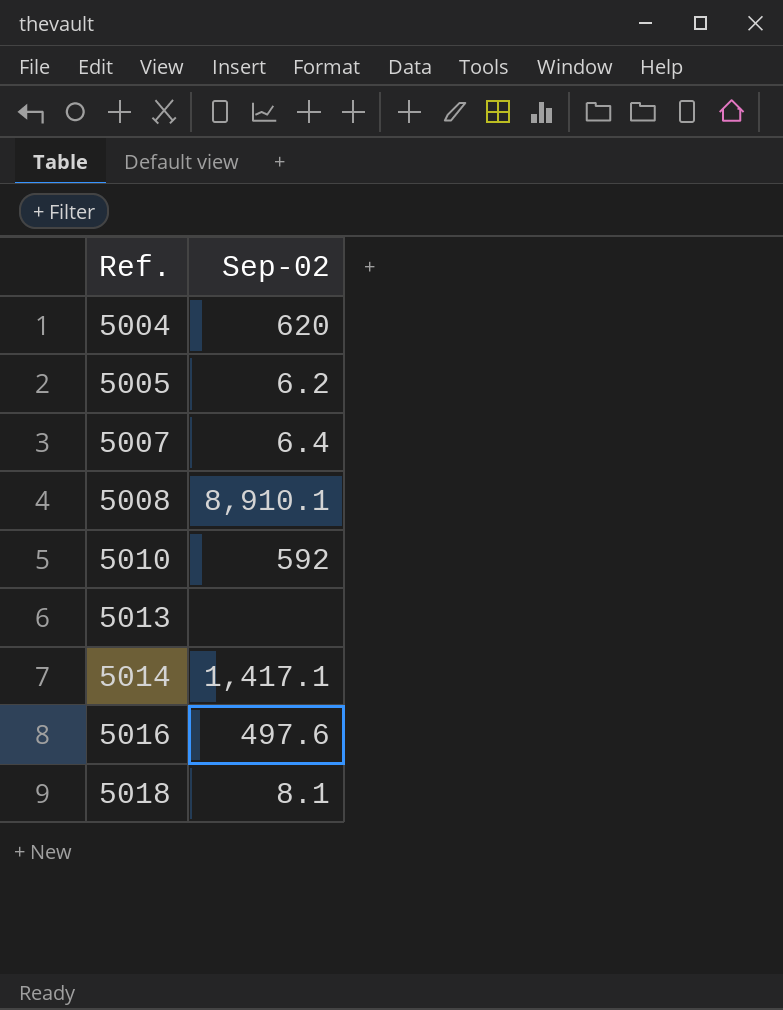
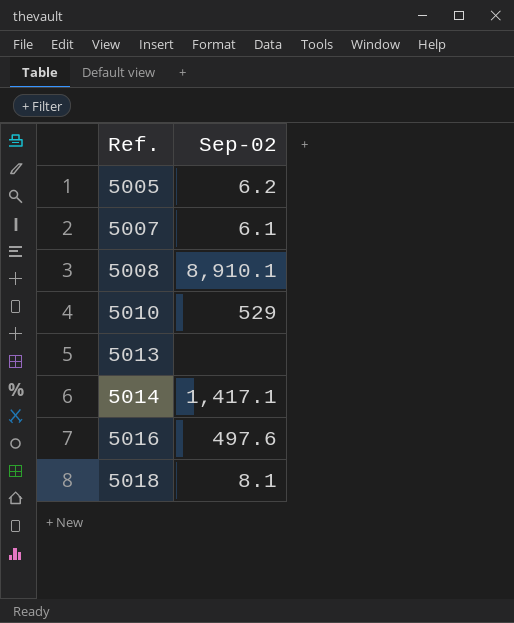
row 5004: 620 -> none
5007 | Sep-02: 6.4 -> 6.1
5010 | Sep-02: 592 -> 529

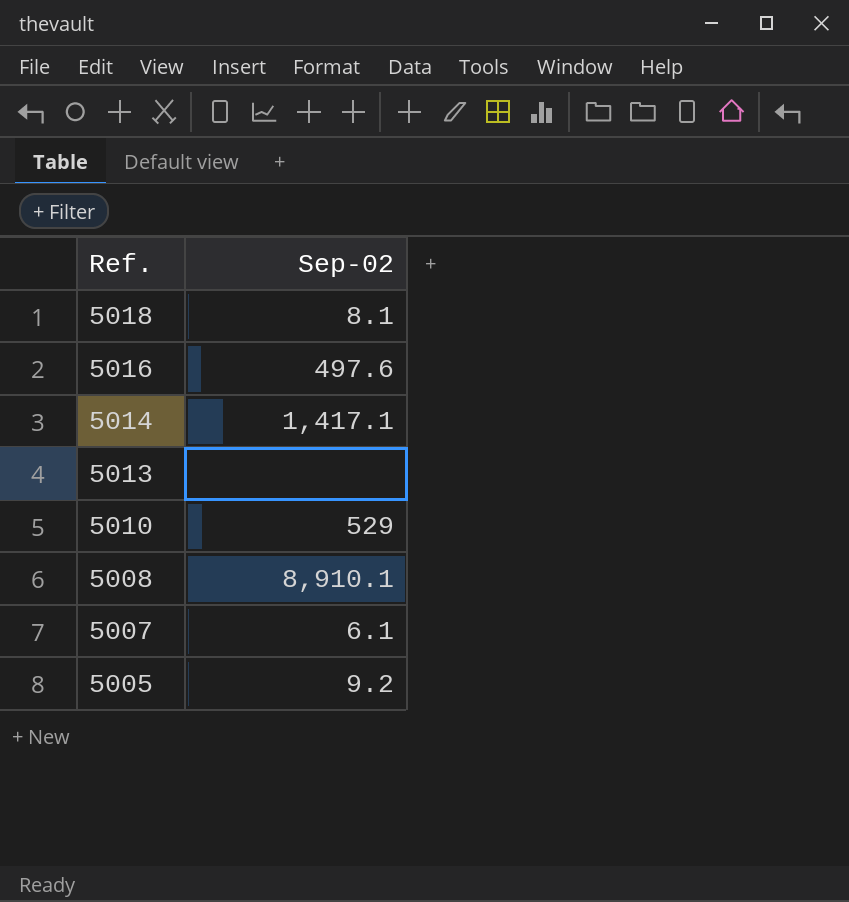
row order: Ref. ascending -> Ref. descending
5005 | Sep-02: 6.2 -> 9.2

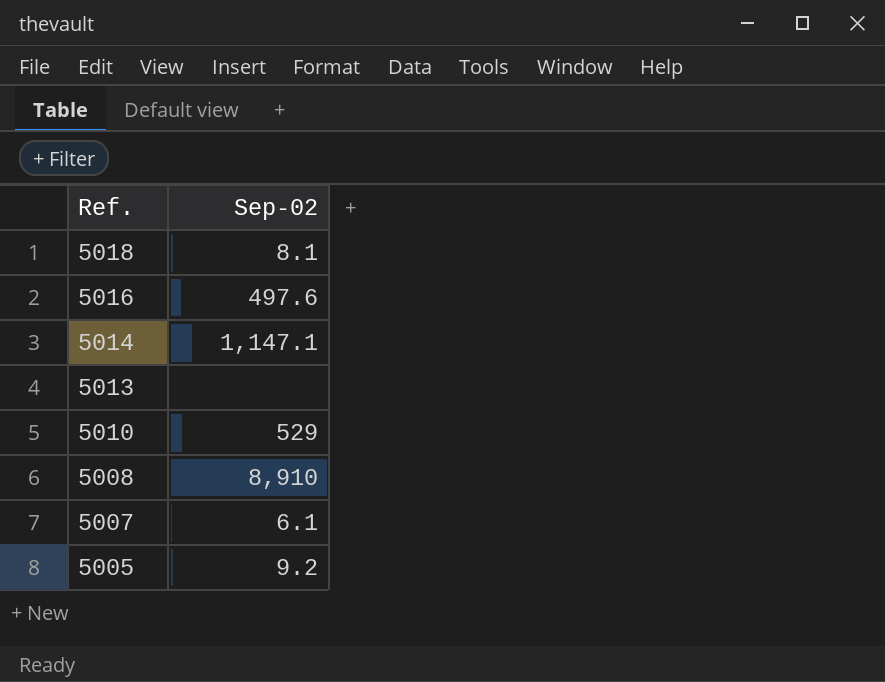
5014 | Sep-02: 1,417.1 -> 1,147.1
5008 | Sep-02: 8,910.1 -> 8,910

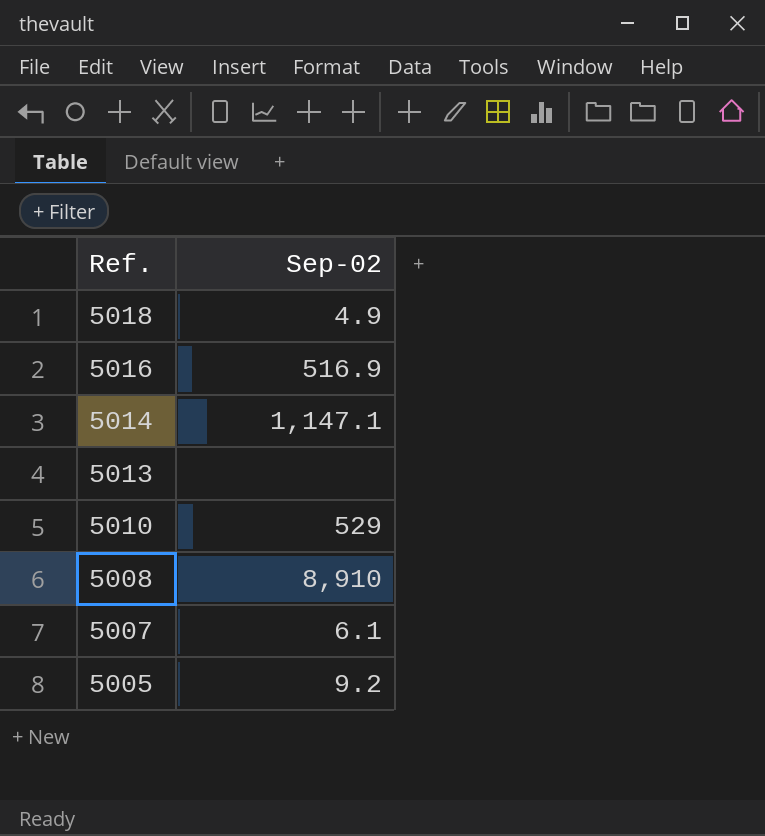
5018 | Sep-02: 8.1 -> 4.9
5016 | Sep-02: 497.6 -> 516.9

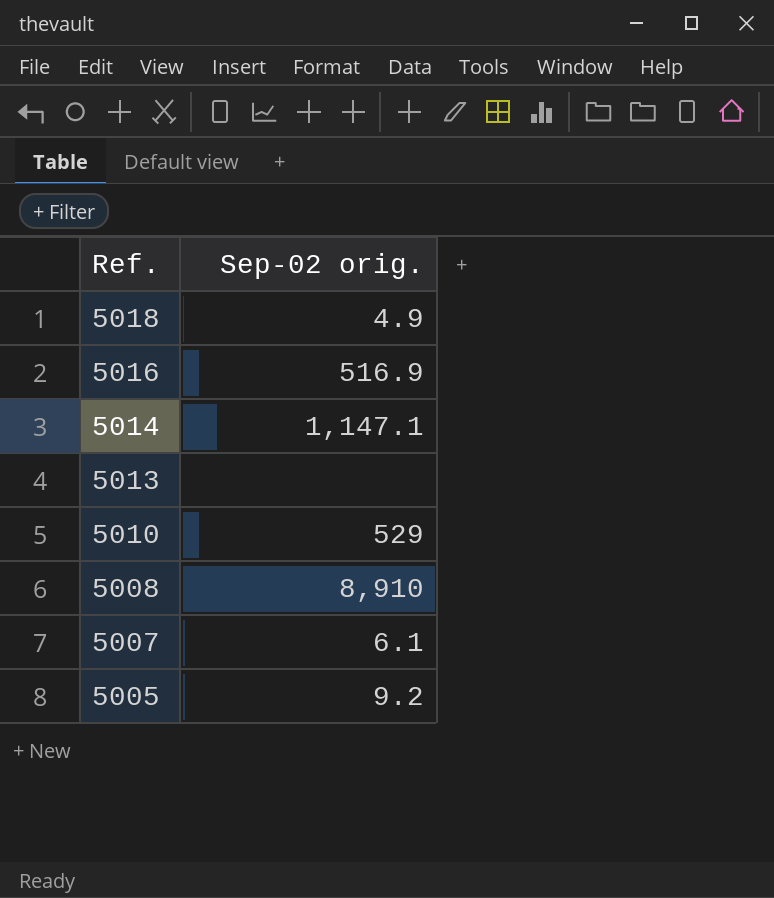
column name: Sep-02 -> Sep-02 orig.

